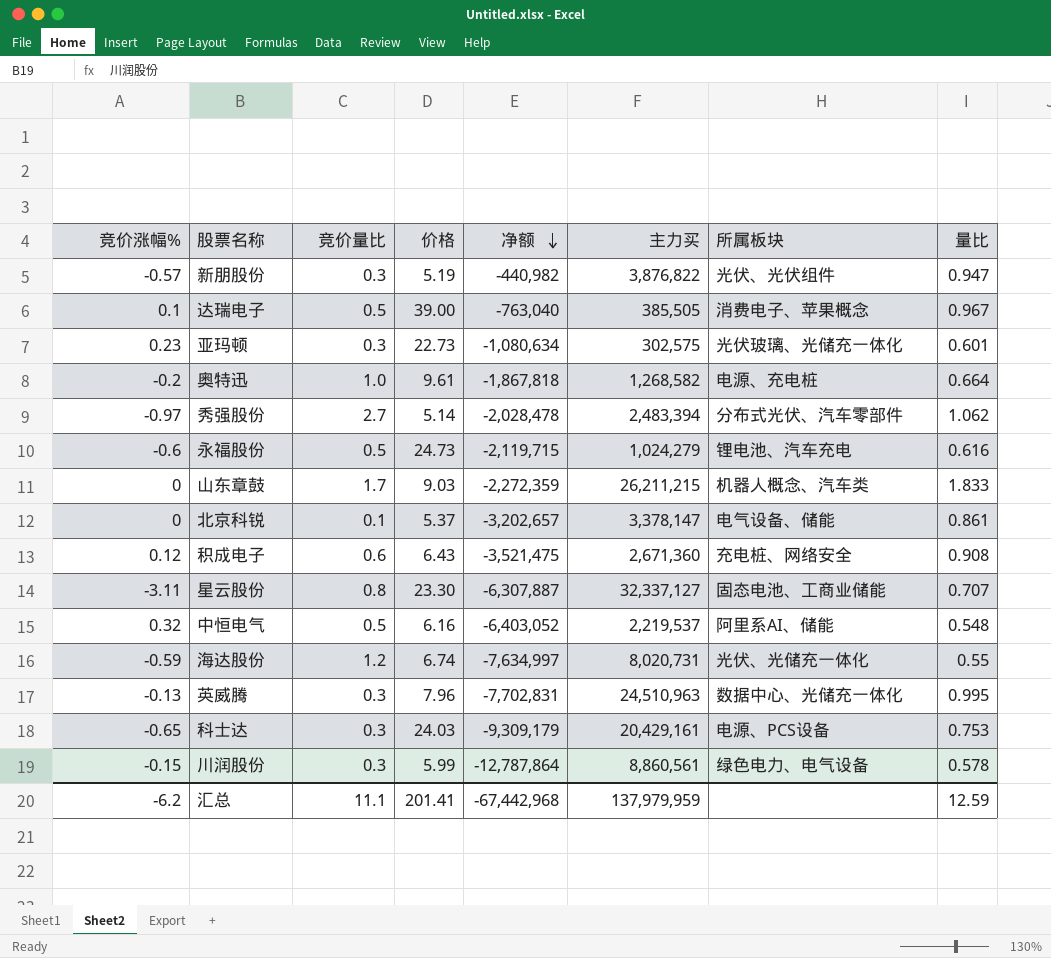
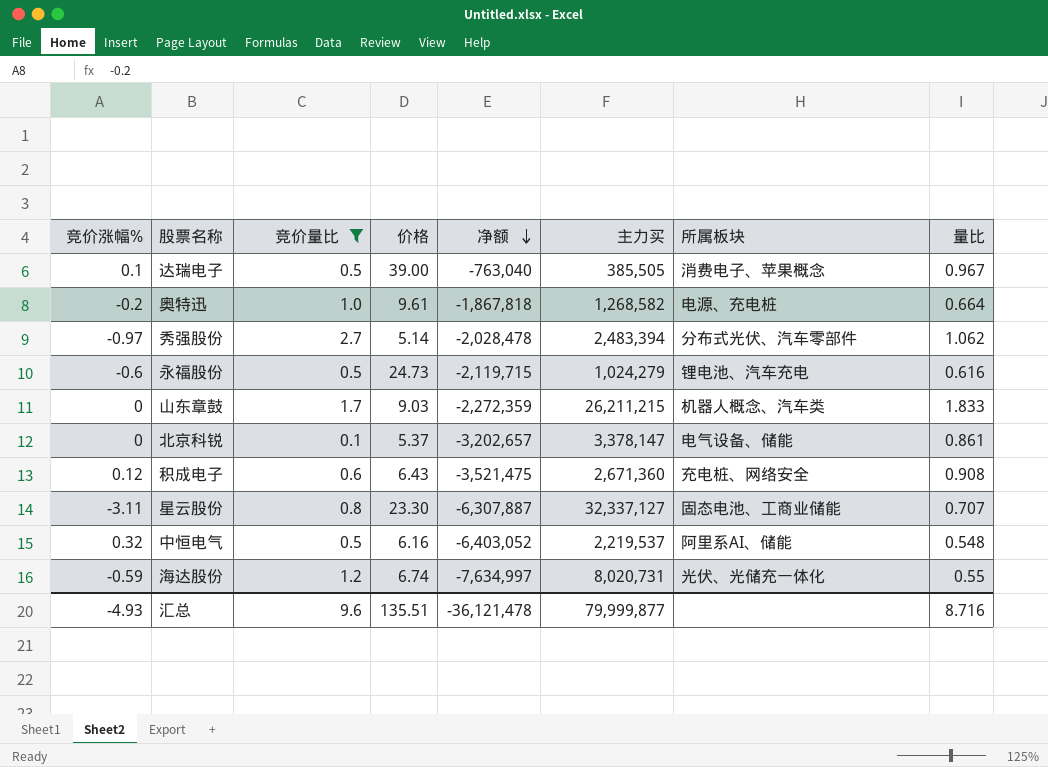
filter: none -> 竞价量比 != 0.3
汇总 | 竞价涨幅%: -6.2 -> -4.93
汇总 | 竞价量比: 11.1 -> 9.6
汇总 | 价格: 201.41 -> 135.51
汇总 | 净额: -67,442,968 -> -36,121,478
汇总 | 主力买: 137,979,959 -> 79,999,877
汇总 | 量比: 12.59 -> 8.716

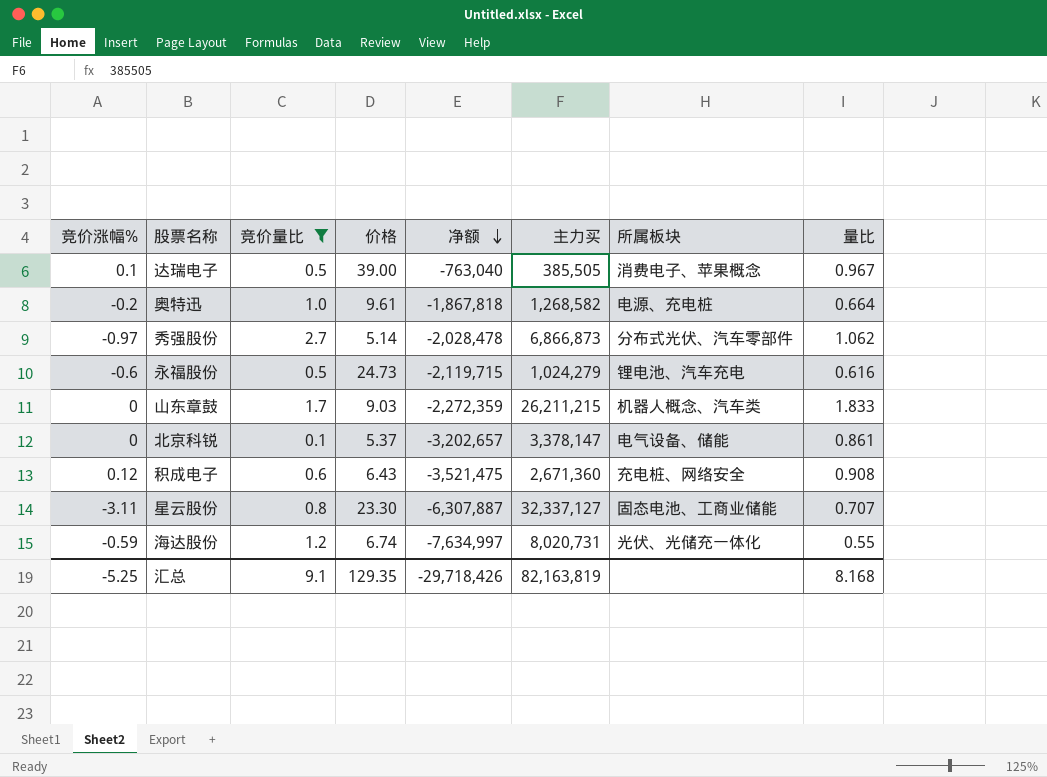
row 中恒电气: 0.32 | 0.5 | 6.16 | -6,403,052 | 2,219,537 | 阿里系AI、储能 | 0.548 -> none
秀强股份 | 主力买: 2,483,394 -> 6,866,873
汇总 | 竞价涨幅%: -4.93 -> -5.25
汇总 | 竞价量比: 9.6 -> 9.1
汇总 | 价格: 135.51 -> 129.35
汇总 | 净额: -36,121,478 -> -29,718,426
汇总 | 主力买: 79,999,877 -> 82,163,819
汇总 | 量比: 8.716 -> 8.168

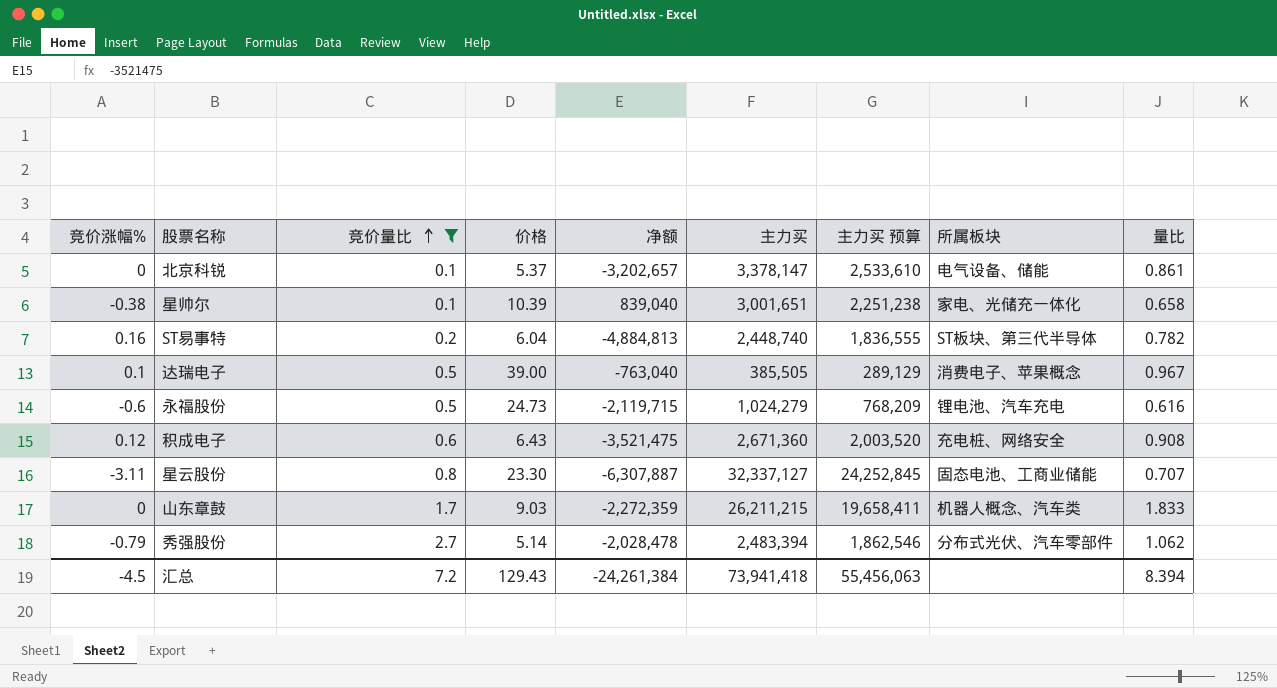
row order: 净额 descending -> 竞价量比 ascending
column 主力买 预算 | formula: none -> [主力买] * 0.75
row 奥特迅: -0.2 | 1.0 | 9.61 | -1,867,818 | 1,268,582 | 电源、充电桩 | 0.664 -> none
row 海达股份: -0.59 | 1.2 | 6.74 | -7,634,997 | 8,020,731 | 光伏、光储充一体化 | 0.55 -> none
row 星帅尔: none -> -0.38 | 0.1 | 10.39 | 839,040 | 3,001,651 | 2,251,238 | 家电、光储充一体化 | 0.658
row ST易事特: none -> 0.16 | 0.2 | 6.04 | -4,884,813 | 2,448,740 | 1,836,555 | ST板块、第三代半导体 | 0.782
秀强股份 | 竞价涨幅%: -0.97 -> -0.79
秀强股份 | 主力买: 6,866,873 -> 2,483,394
汇总 | 竞价涨幅%: -5.25 -> -4.5
汇总 | 竞价量比: 9.1 -> 7.2
汇总 | 价格: 129.35 -> 129.43
汇总 | 净额: -29,718,426 -> -24,261,384
汇总 | 主力买: 82,163,819 -> 73,941,418
汇总 | 量比: 8.168 -> 8.394

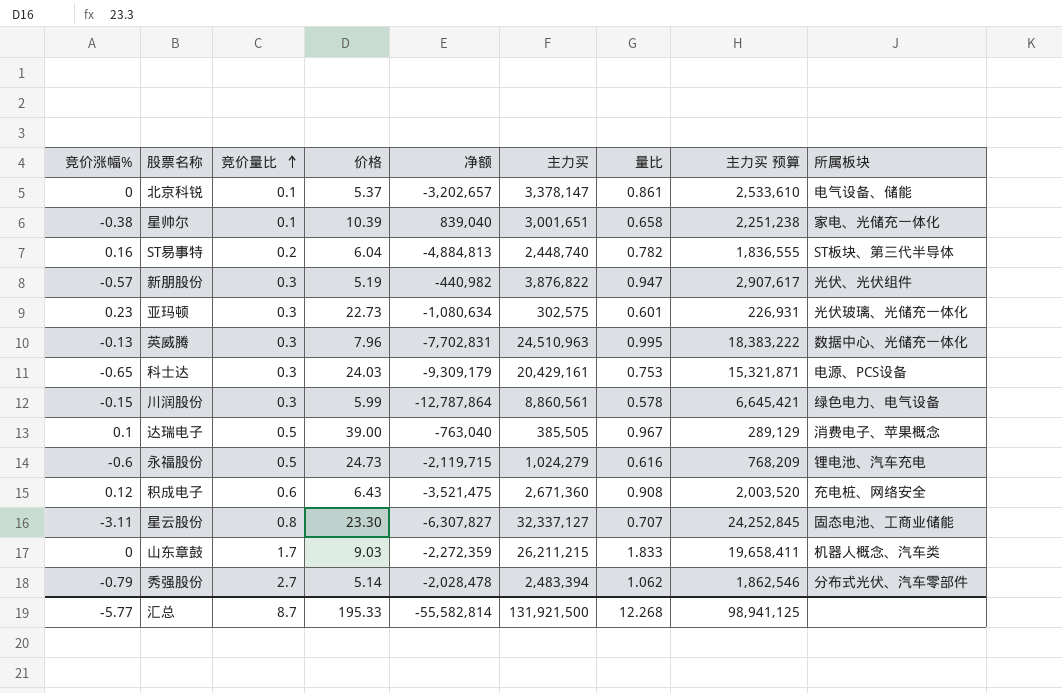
filter: 竞价量比 != 0.3 -> none
column 量比 | position: 9 -> 7
星云股份 | 净额: -6,307,887 -> -6,307,827
汇总 | 竞价涨幅%: -4.5 -> -5.77
汇总 | 竞价量比: 7.2 -> 8.7
汇总 | 价格: 129.43 -> 195.33
汇总 | 净额: -24,261,384 -> -55,582,814
汇总 | 主力买: 73,941,418 -> 131,921,500
汇总 | 量比: 8.394 -> 12.268
汇总 | 主力买 预算: 55,456,063 -> 98,941,125

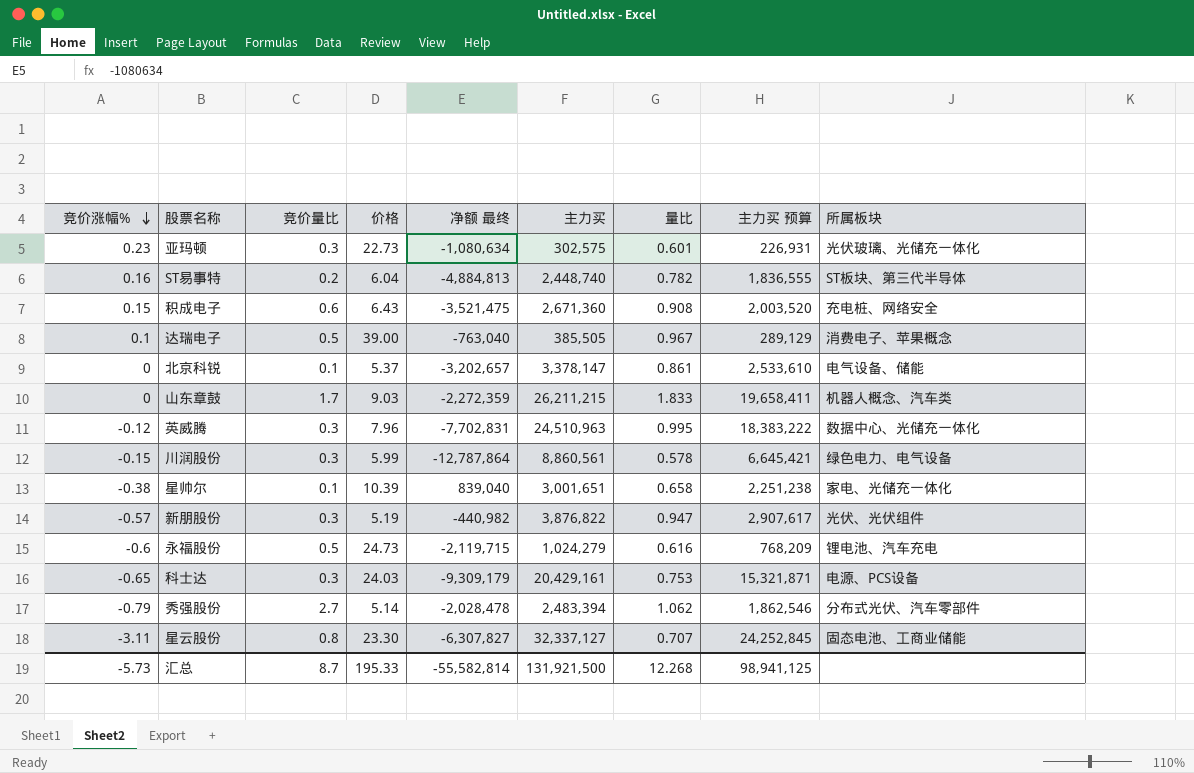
row order: 竞价量比 ascending -> 竞价涨幅% descending
column name: 净额 -> 净额 最终
积成电子 | 竞价涨幅%: 0.12 -> 0.15
英威腾 | 竞价涨幅%: -0.13 -> -0.12
汇总 | 竞价涨幅%: -5.77 -> -5.73

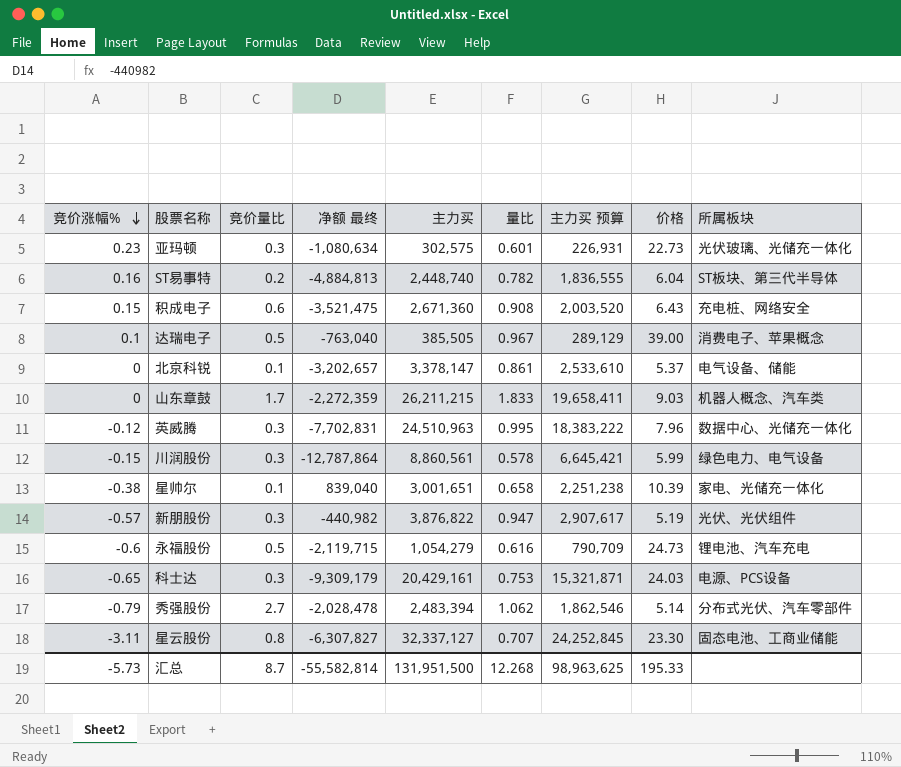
column 价格 | position: 4 -> 8
永福股份 | 主力买: 1,024,279 -> 1,054,279
永福股份 | 主力买 预算: 768,209 -> 790,709
汇总 | 主力买: 131,921,500 -> 131,951,500
汇总 | 主力买 预算: 98,941,125 -> 98,963,625

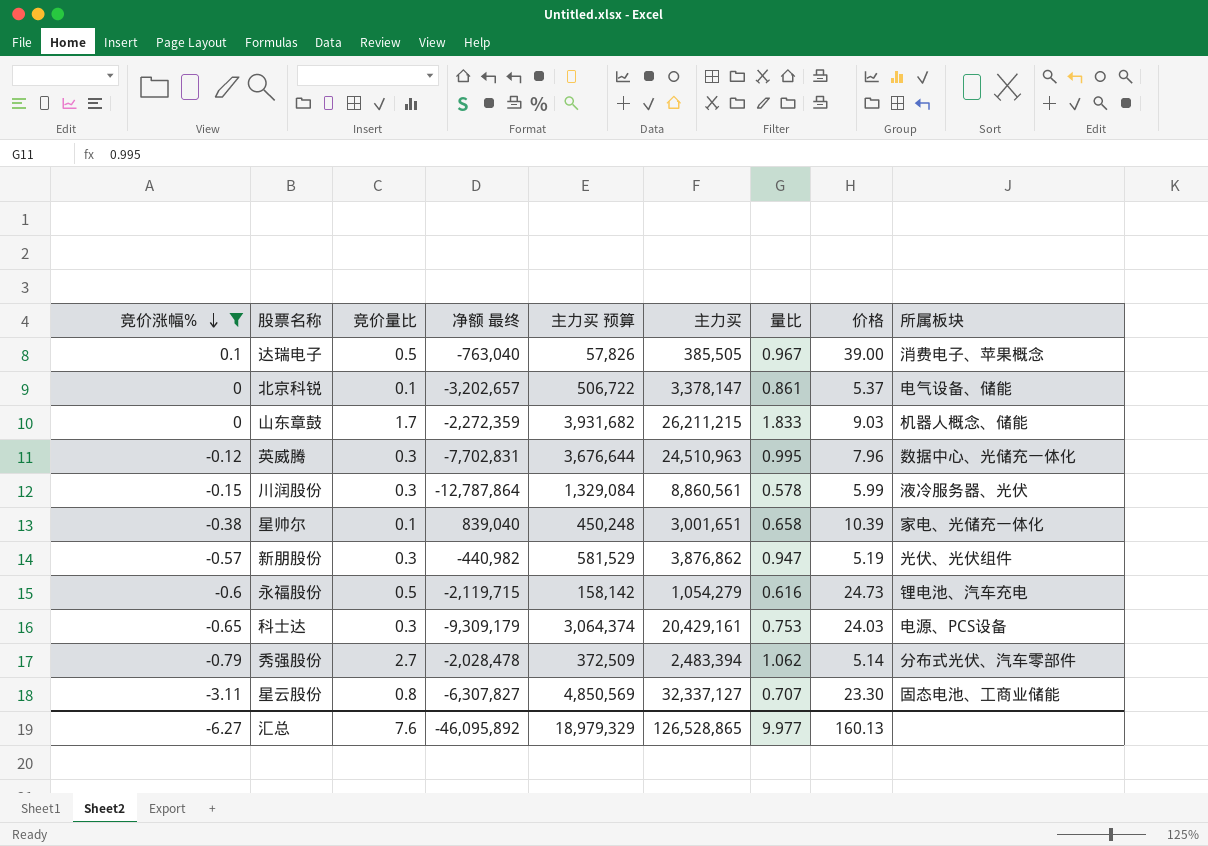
filter: none -> 竞价涨幅% <= 0.1
column 主力买 预算 | formula: [主力买] * 0.75 -> [主力买] * 0.15
column 主力买 预算 | position: 7 -> 5
山东章鼓 | 所属板块: 机器人概念、汽车类 -> 机器人概念、储能
川润股份 | 所属板块: 绿色电力、电气设备 -> 液冷服务器、光伏
新朋股份 | 主力买: 3,876,822 -> 3,876,862
汇总 | 竞价涨幅%: -5.73 -> -6.27
汇总 | 竞价量比: 8.7 -> 7.6
汇总 | 净额 最终: -55,582,814 -> -46,095,892
汇总 | 主力买 预算: 98,963,625 -> 18,979,329
汇总 | 主力买: 131,951,500 -> 126,528,865
汇总 | 量比: 12.268 -> 9.977
汇总 | 价格: 195.33 -> 160.13

